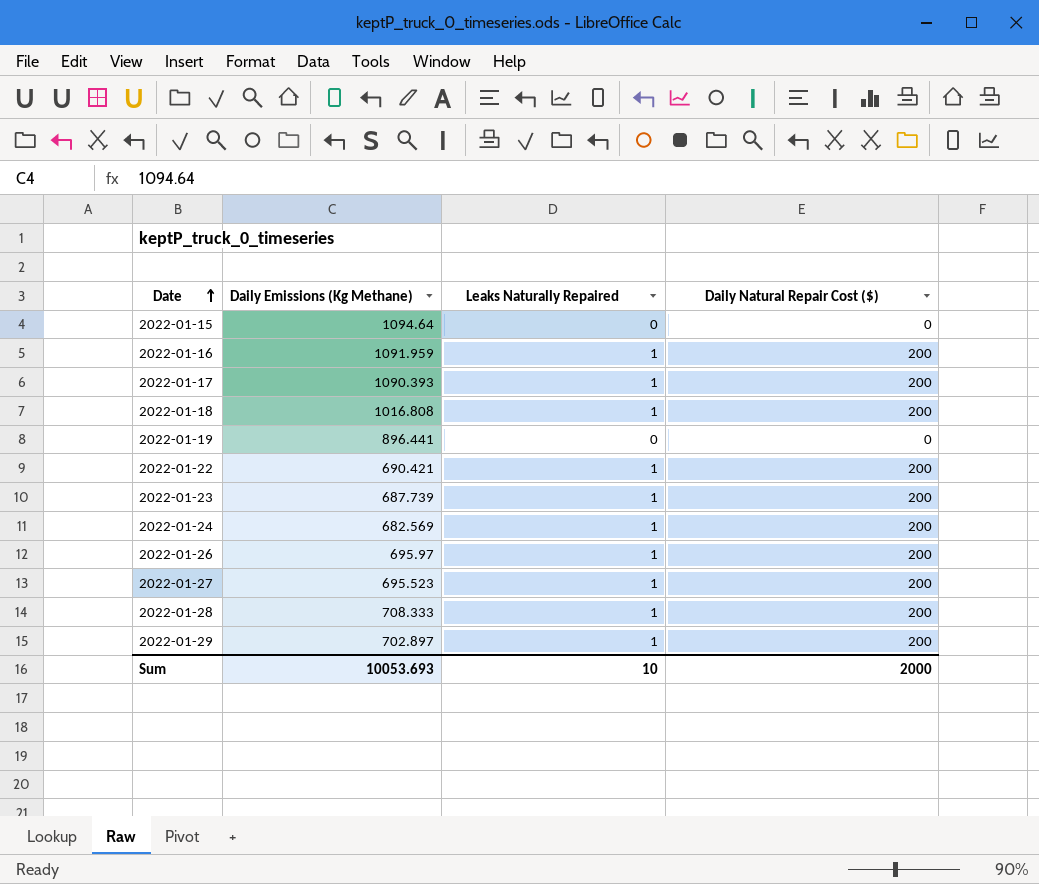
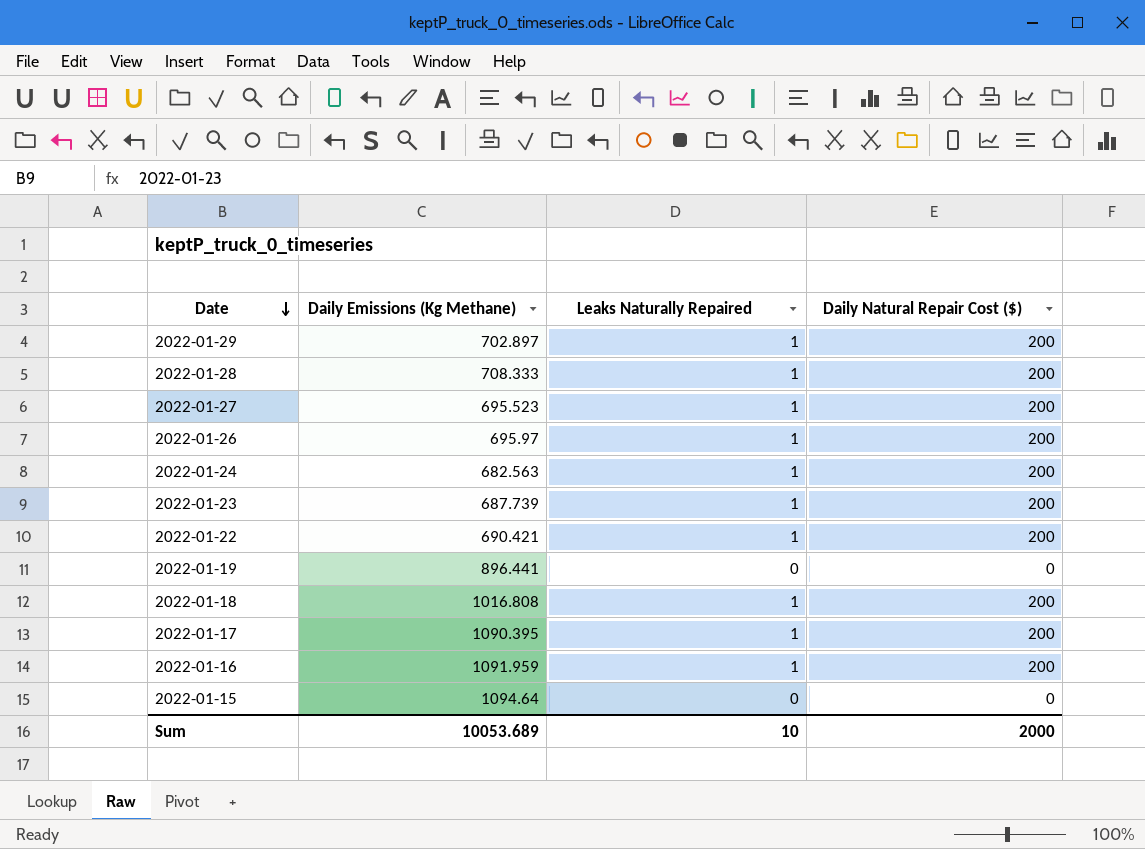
row order: Date ascending -> Date descending
2022-01-24 | Daily Emissions (Kg Methane): 682.569 -> 682.563
2022-01-17 | Daily Emissions (Kg Methane): 1090.393 -> 1090.395
Sum | Daily Emissions (Kg Methane): 10053.693 -> 10053.689

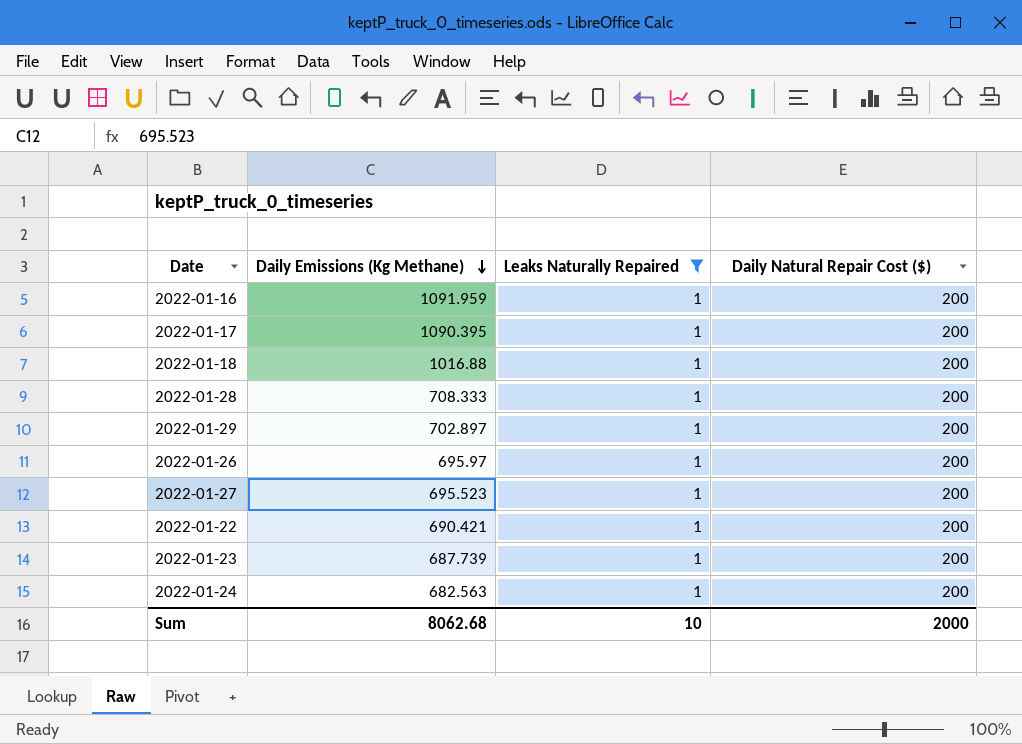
filter: none -> Leaks Naturally Repaired = 1
row order: Date descending -> Daily Emissions (Kg Methane) descending
2022-01-18 | Daily Emissions (Kg Methane): 1016.808 -> 1016.88
Sum | Daily Emissions (Kg Methane): 10053.689 -> 8062.68

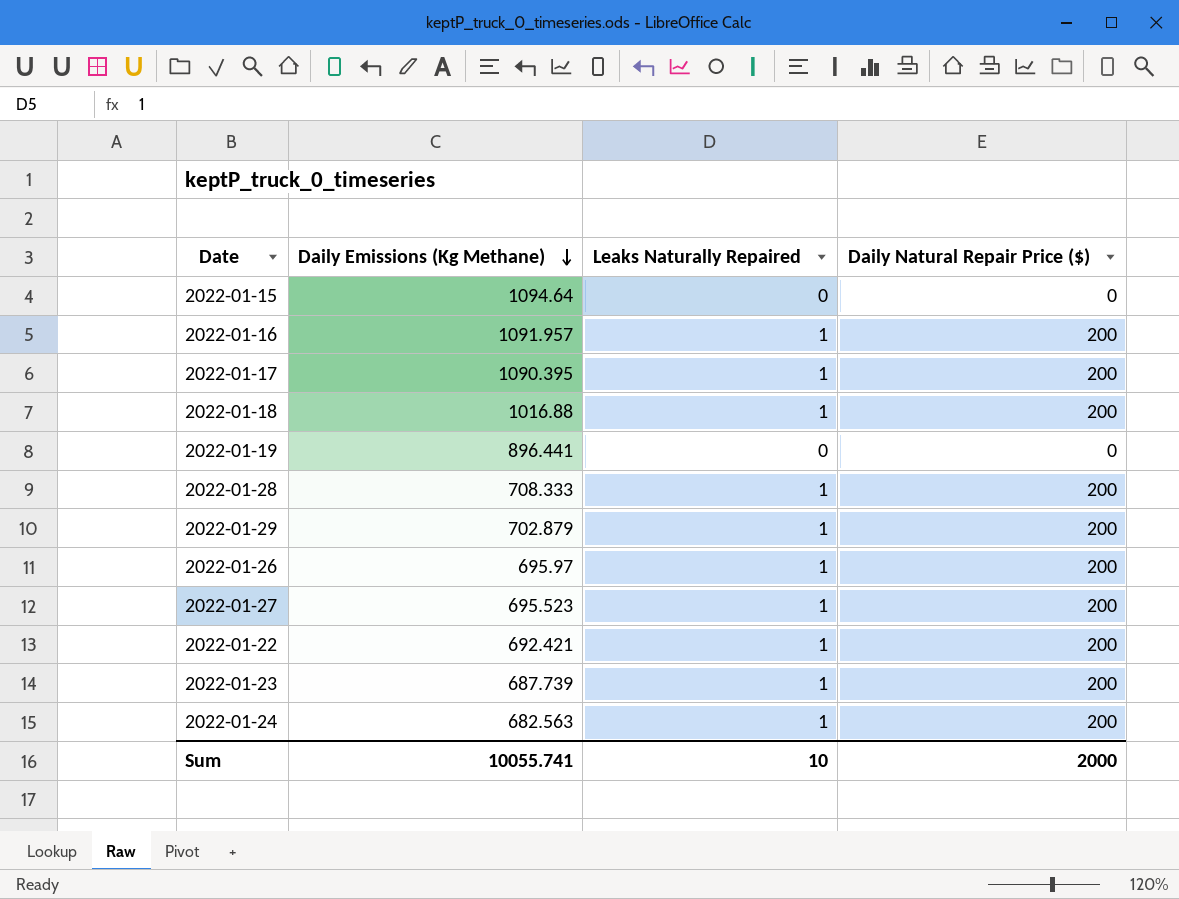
filter: Leaks Naturally Repaired = 1 -> none
column name: Daily Natural Repair Cost ($) -> Daily Natural Repair Price ($)
2022-01-16 | Daily Emissions (Kg Methane): 1091.959 -> 1091.957
2022-01-29 | Daily Emissions (Kg Methane): 702.897 -> 702.879
2022-01-22 | Daily Emissions (Kg Methane): 690.421 -> 692.421
Sum | Daily Emissions (Kg Methane): 8062.68 -> 10055.741

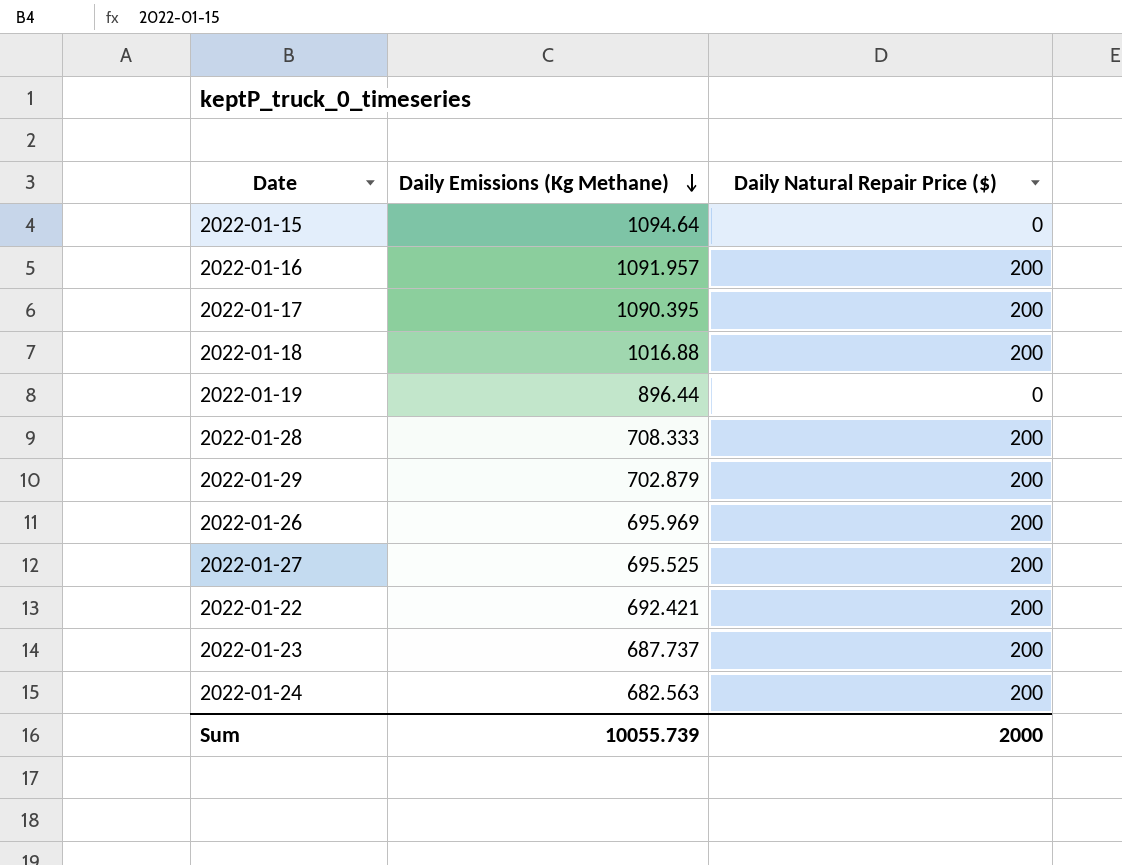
column Leaks Naturally Repaired | position: 3 -> none
2022-01-19 | Daily Emissions (Kg Methane): 896.441 -> 896.44
2022-01-26 | Daily Emissions (Kg Methane): 695.97 -> 695.969
2022-01-27 | Daily Emissions (Kg Methane): 695.523 -> 695.525
2022-01-23 | Daily Emissions (Kg Methane): 687.739 -> 687.737
Sum | Daily Emissions (Kg Methane): 10055.741 -> 10055.739

